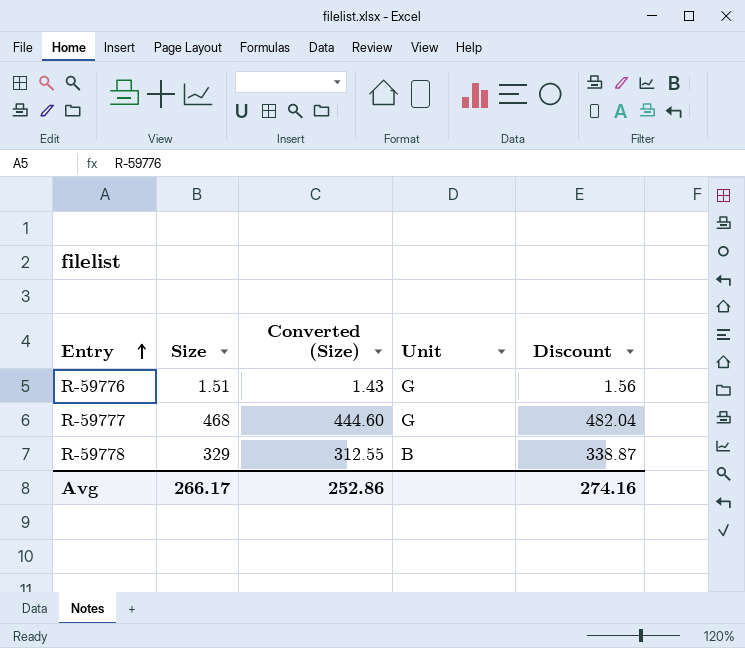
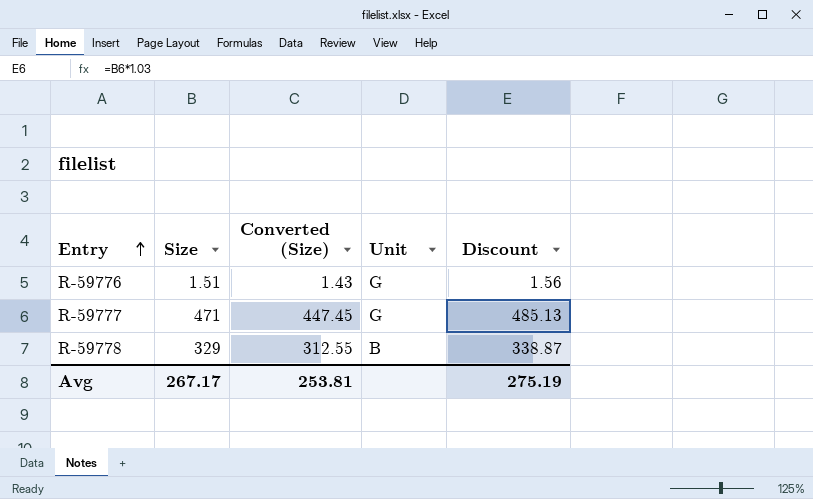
R-59777 | Size: 468 -> 471
R-59777 | Converted (Size): 444.60 -> 447.45
R-59777 | Discount: 482.04 -> 485.13
Avg | Size: 266.17 -> 267.17
Avg | Converted (Size): 252.86 -> 253.81
Avg | Discount: 274.16 -> 275.19

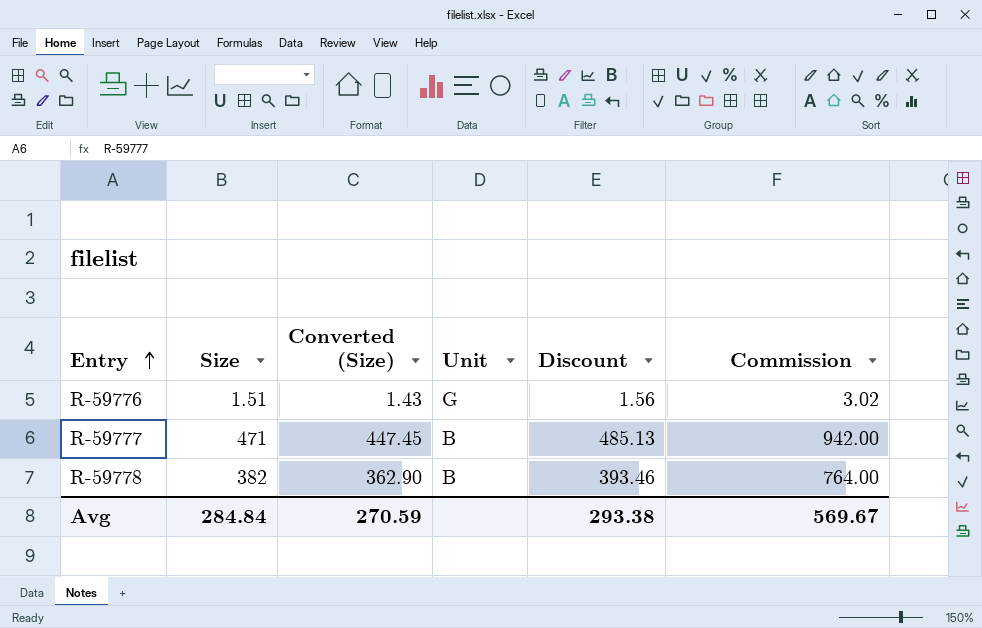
column Commission | formula: none -> [Size] * 2
R-59777 | Unit: G -> B
R-59778 | Size: 329 -> 382
R-59778 | Converted (Size): 312.55 -> 362.90
R-59778 | Discount: 338.87 -> 393.46
Avg | Size: 267.17 -> 284.84
Avg | Converted (Size): 253.81 -> 270.59
Avg | Discount: 275.19 -> 293.38

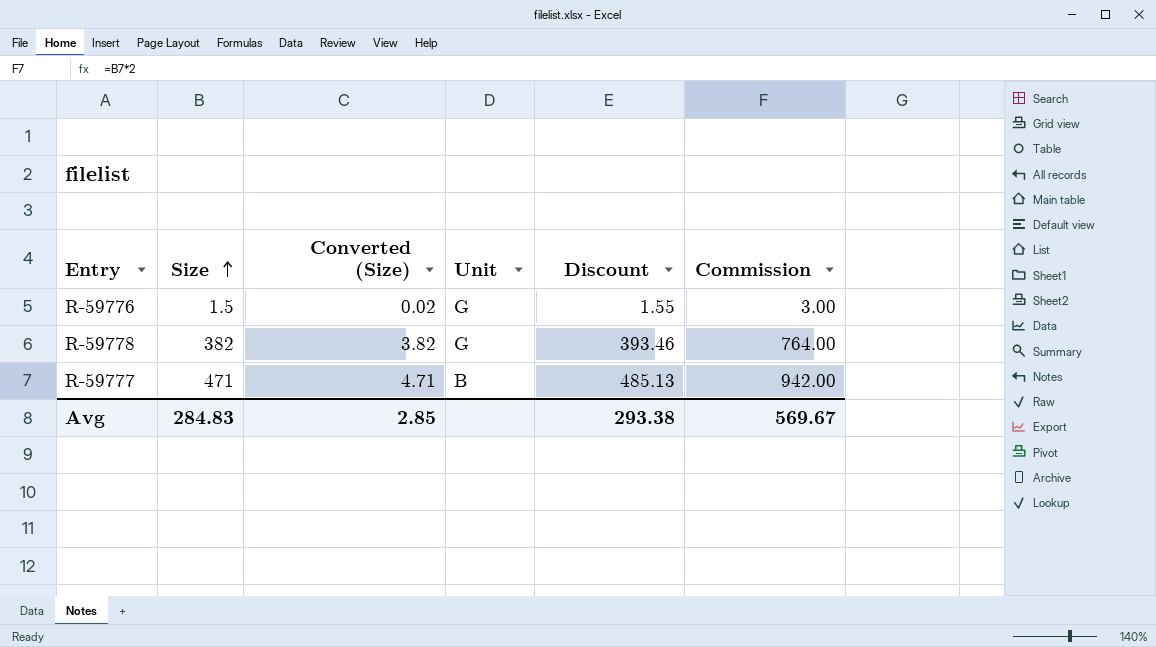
row order: Entry ascending -> Size ascending
column Converted (Size) | formula: [Size] * 0.95 -> [Size] * 0.01
R-59776 | Size: 1.51 -> 1.5
R-59776 | Discount: 1.56 -> 1.55
R-59776 | Commission: 3.02 -> 3.00
R-59778 | Unit: B -> G
Avg | Size: 284.84 -> 284.83
Avg | Converted (Size): 270.59 -> 2.85

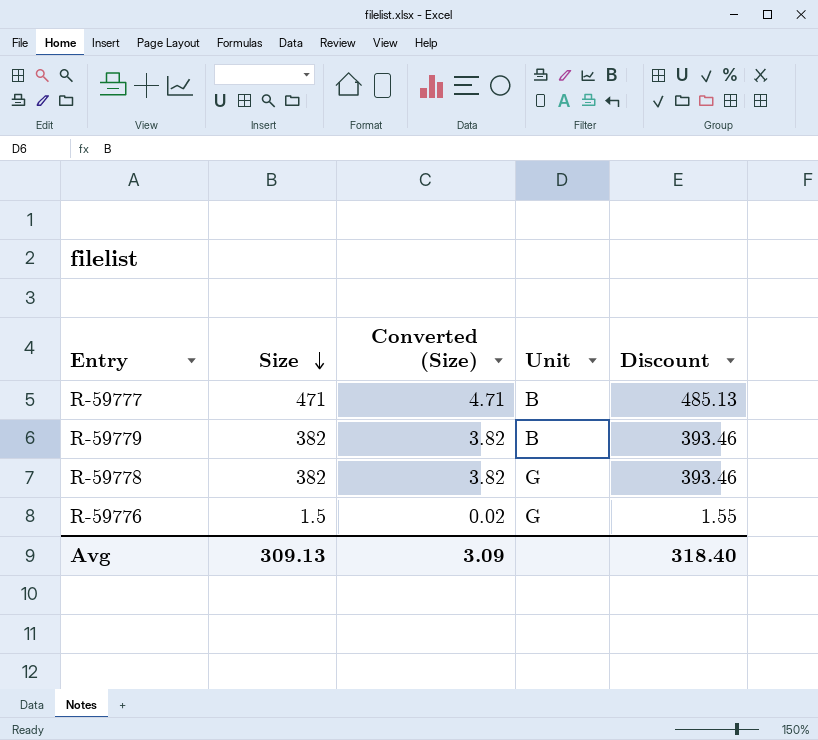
row order: Size ascending -> Size descending
column Commission | formula: [Size] * 2 -> none
row R-59779: none -> 382 | 3.82 | B | 393.46
Avg | Size: 284.83 -> 309.13
Avg | Converted (Size): 2.85 -> 3.09
Avg | Discount: 293.38 -> 318.40

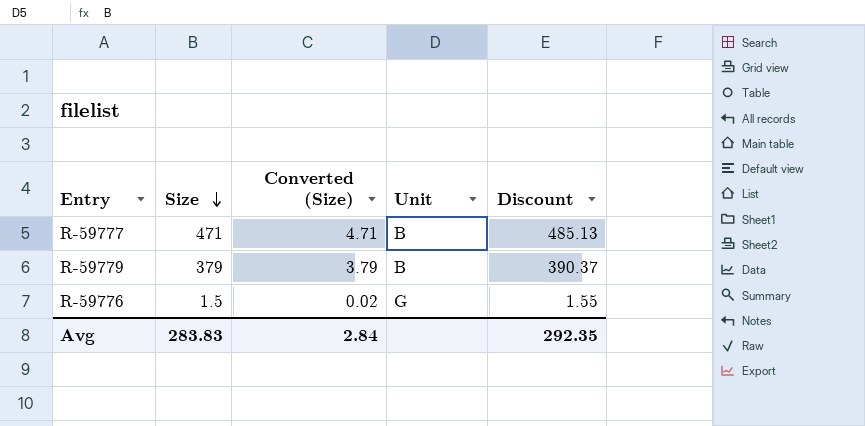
row R-59778: 382 | 3.82 | G | 393.46 -> none
R-59779 | Size: 382 -> 379
R-59779 | Converted (Size): 3.82 -> 3.79
R-59779 | Discount: 393.46 -> 390.37
Avg | Size: 309.13 -> 283.83
Avg | Converted (Size): 3.09 -> 2.84
Avg | Discount: 318.40 -> 292.35

